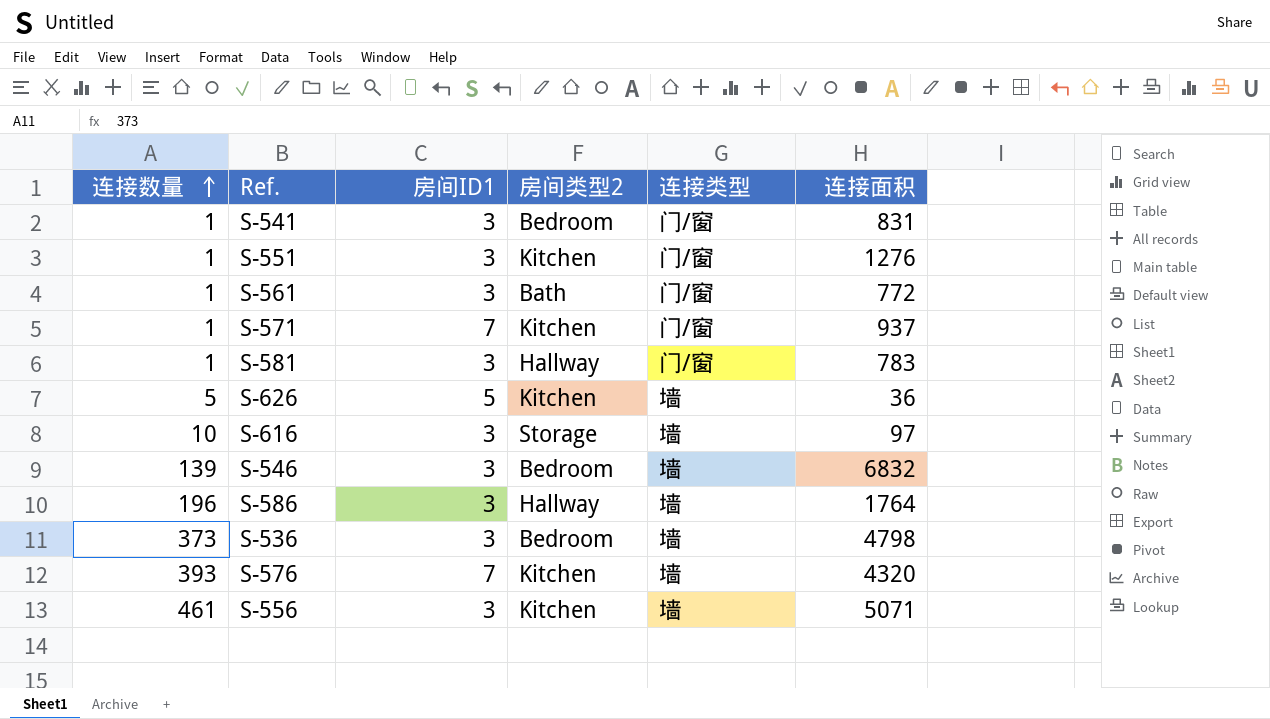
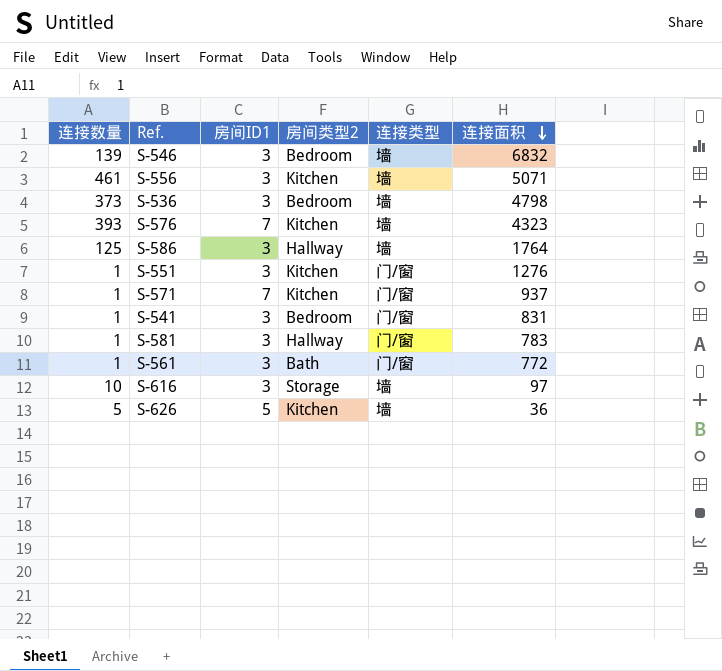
row order: 连接数量 ascending -> 连接面积 descending
S-576 | 连接面积: 4320 -> 4323
S-586 | 连接数量: 196 -> 125

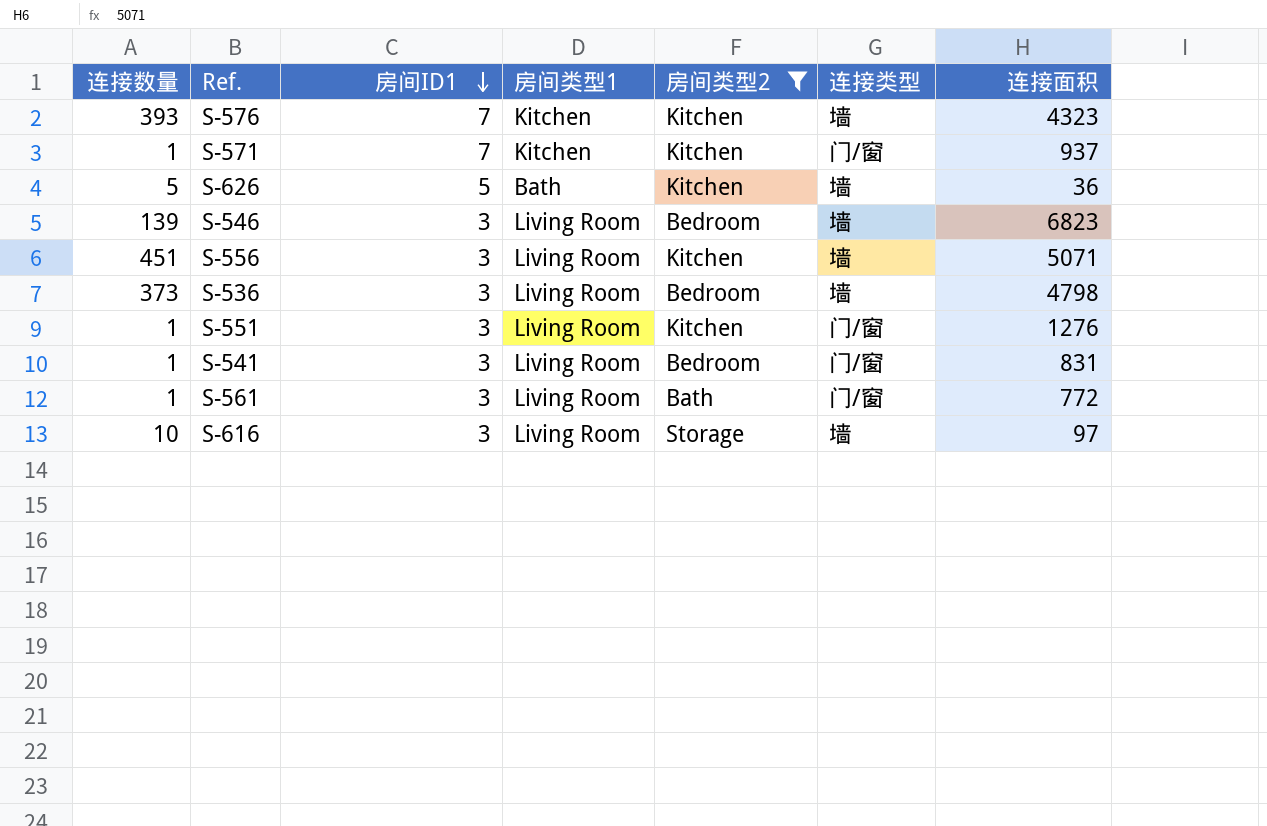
filter: none -> 房间类型2 != Hallway
row order: 连接面积 descending -> 房间ID1 descending
column 房间类型1 | position: none -> 4
S-546 | 连接面积: 6832 -> 6823
S-556 | 连接数量: 461 -> 451

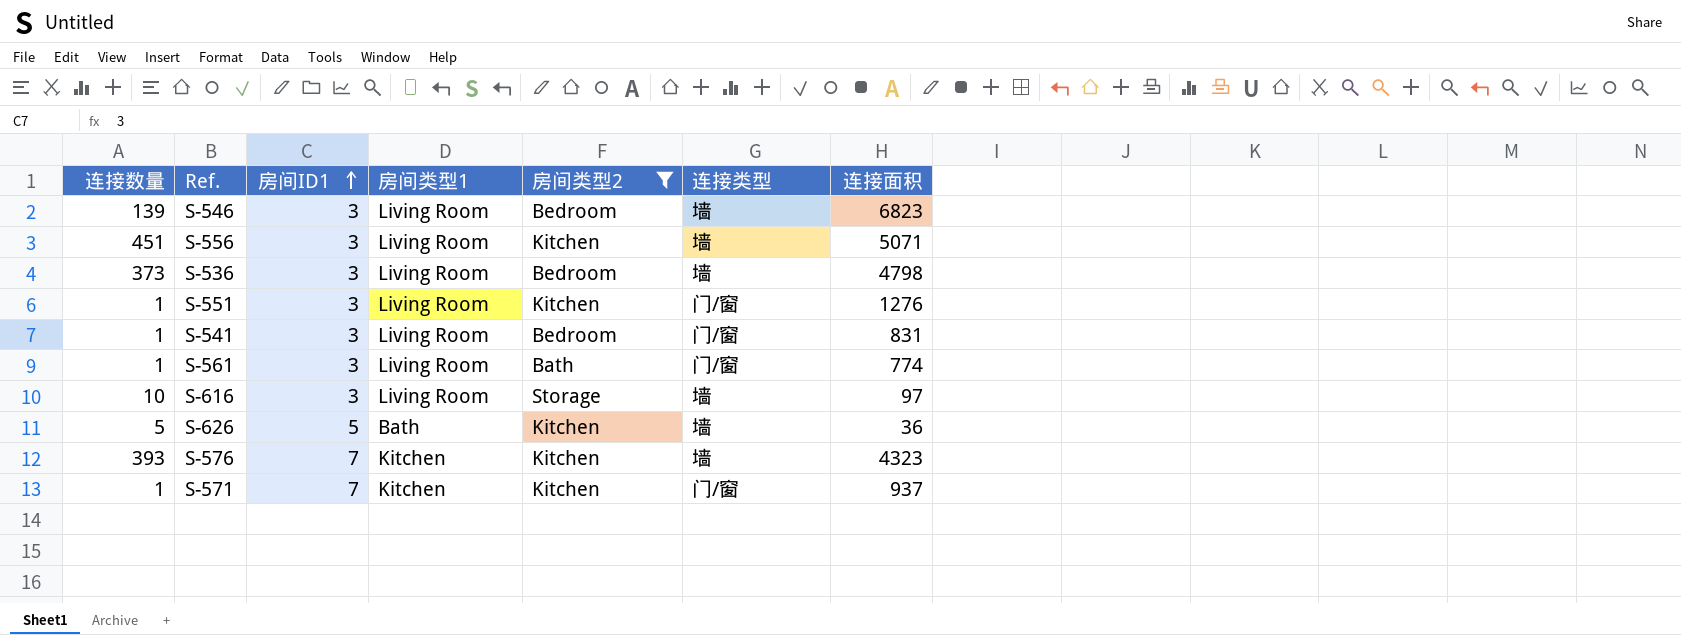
row order: 房间ID1 descending -> 房间ID1 ascending
S-561 | 连接面积: 772 -> 774

